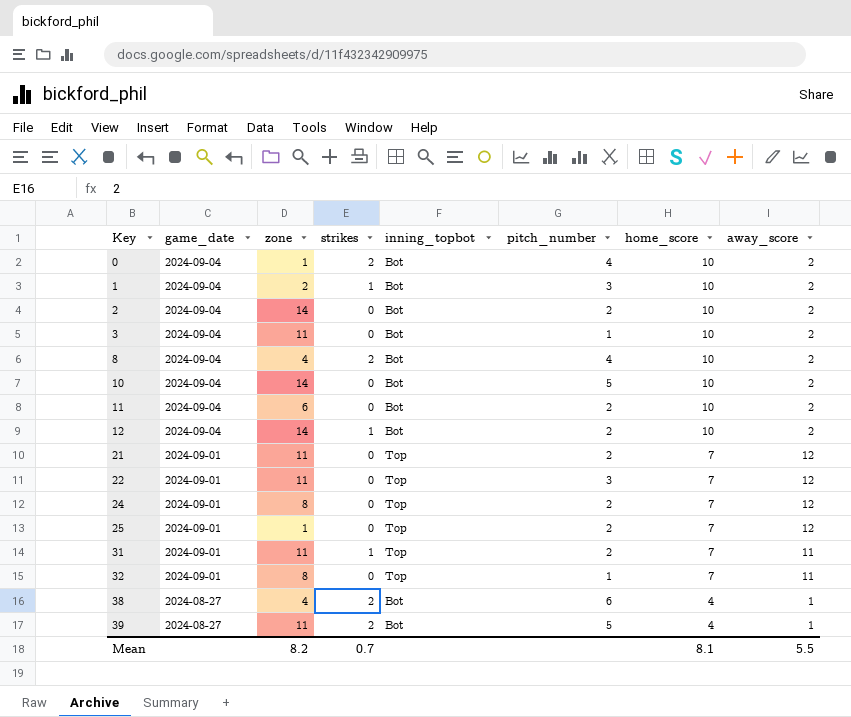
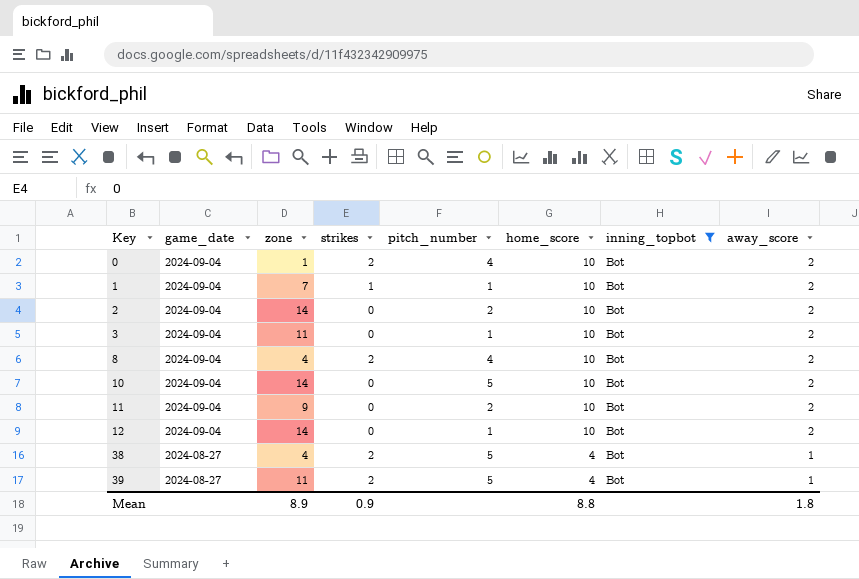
filter: none -> inning_topbot = Bot
column inning_topbot | position: 5 -> 7
1 | zone: 2 -> 7
1 | pitch_number: 3 -> 1
11 | zone: 6 -> 9
12 | strikes: 1 -> 0
12 | pitch_number: 2 -> 1
38 | pitch_number: 6 -> 5
Mean | zone: 8.2 -> 8.9
Mean | strikes: 0.7 -> 0.9
Mean | home_score: 8.1 -> 8.8
Mean | away_score: 5.5 -> 1.8

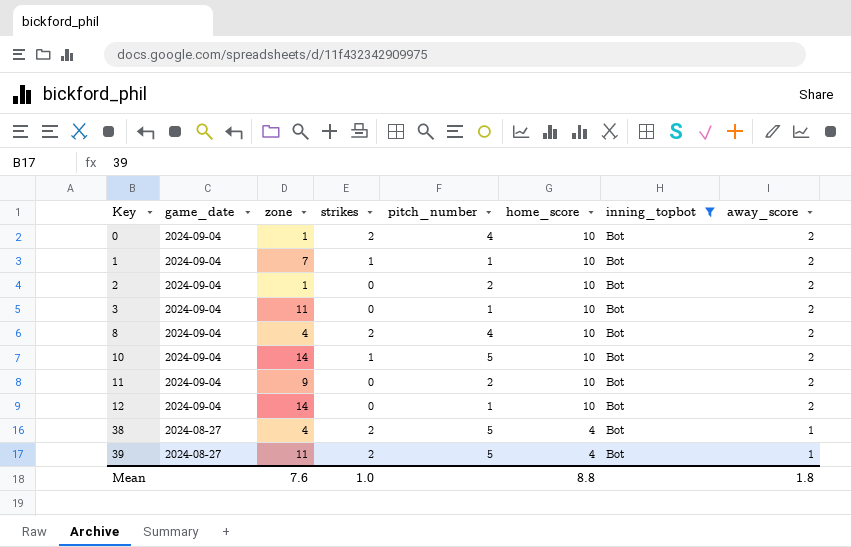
2 | zone: 14 -> 1
10 | strikes: 0 -> 1
Mean | zone: 8.9 -> 7.6
Mean | strikes: 0.9 -> 1.0

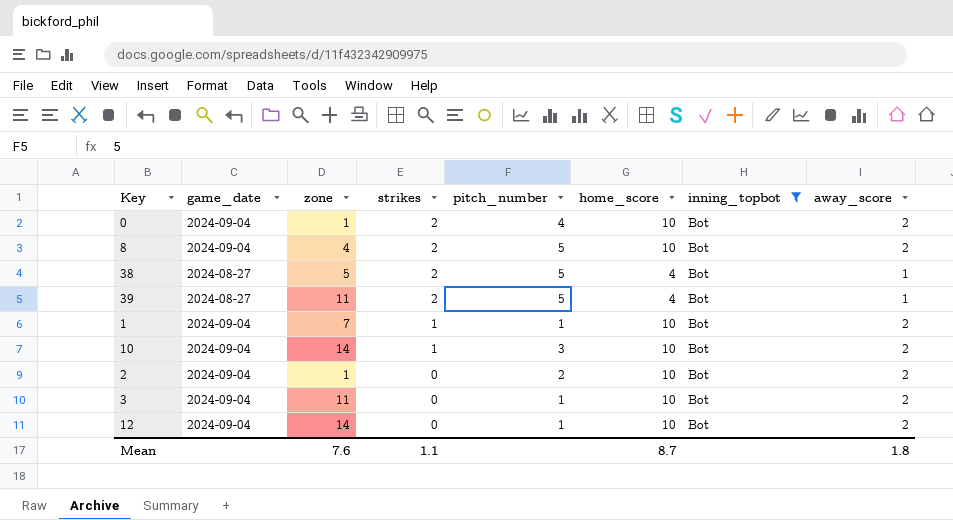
row order: Key ascending -> strikes descending
row 11: 2024-09-04 | 9 | 0 | 2 | 10 | Bot | 2 -> none
8 | pitch_number: 4 -> 5
38 | zone: 4 -> 5
10 | pitch_number: 5 -> 3
Mean | strikes: 1.0 -> 1.1
Mean | home_score: 8.8 -> 8.7

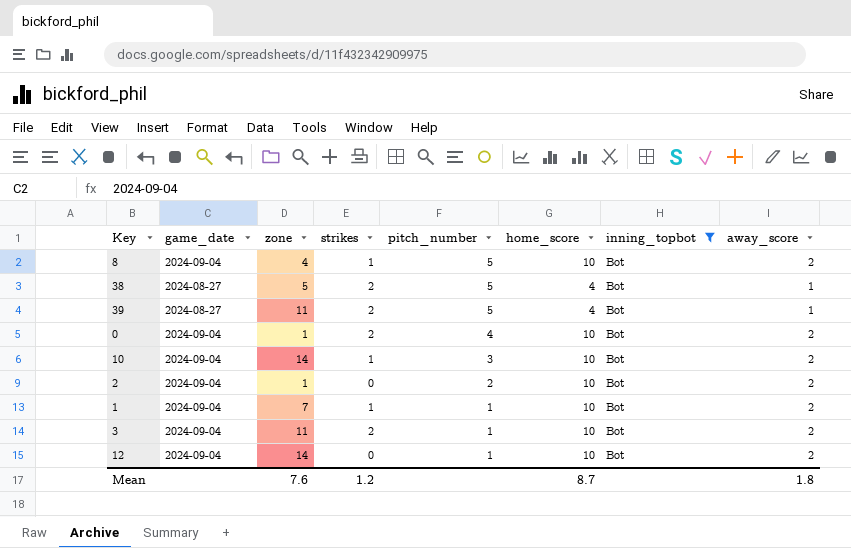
row order: strikes descending -> pitch_number descending
8 | strikes: 2 -> 1
3 | strikes: 0 -> 2
Mean | strikes: 1.1 -> 1.2

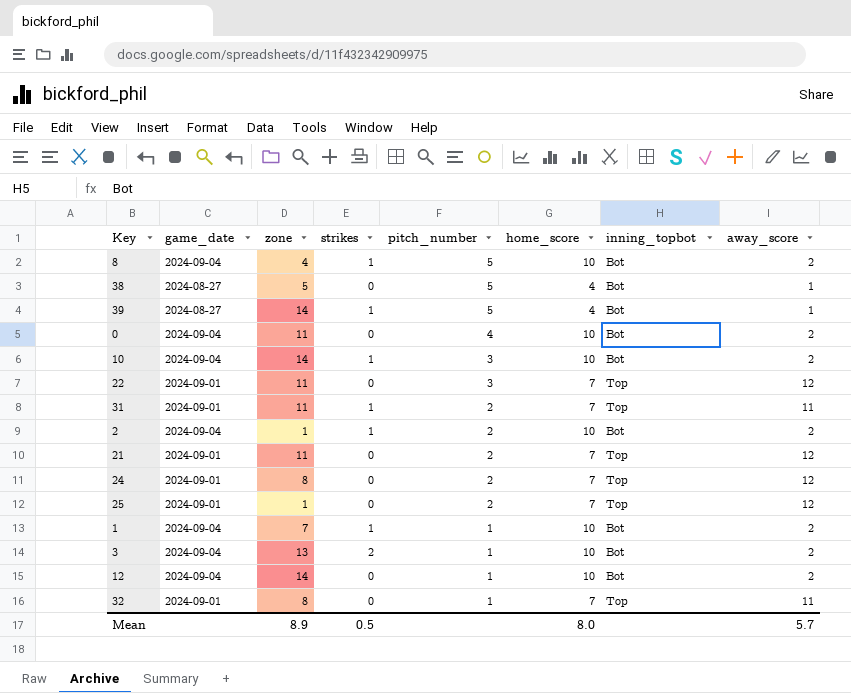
filter: inning_topbot = Bot -> none
38 | strikes: 2 -> 0
39 | zone: 11 -> 14
39 | strikes: 2 -> 1
0 | zone: 1 -> 11
0 | strikes: 2 -> 0
2 | strikes: 0 -> 1
3 | zone: 11 -> 13
Mean | zone: 7.6 -> 8.9
Mean | strikes: 1.2 -> 0.5
Mean | home_score: 8.7 -> 8.0
Mean | away_score: 1.8 -> 5.7

